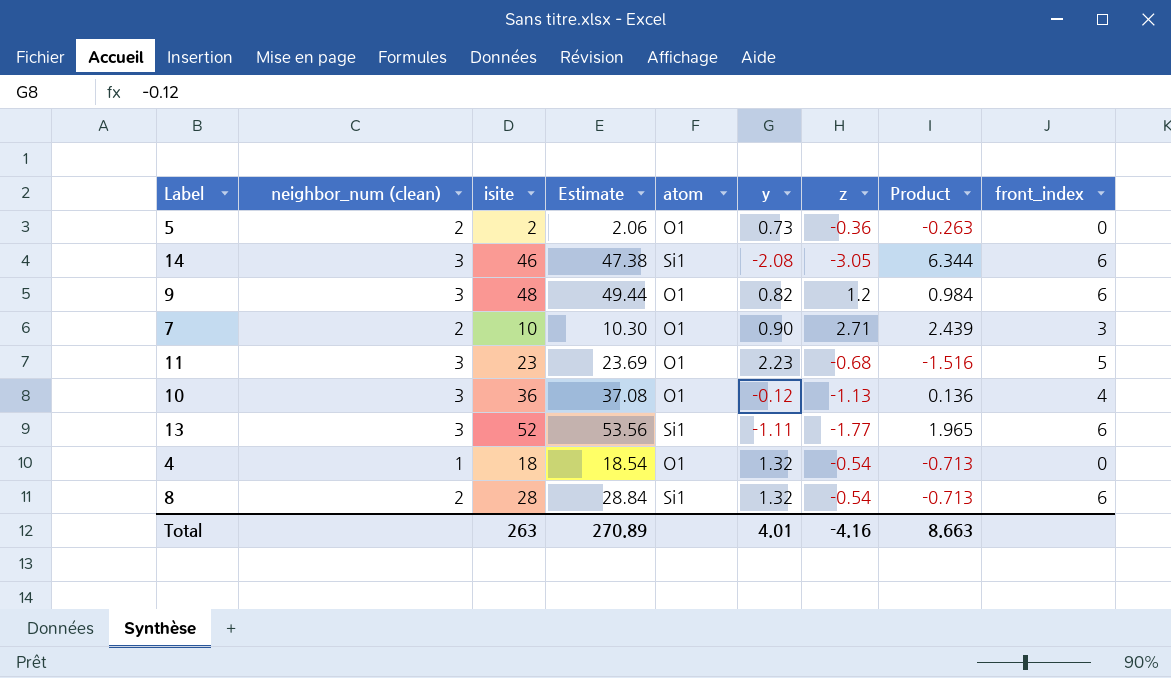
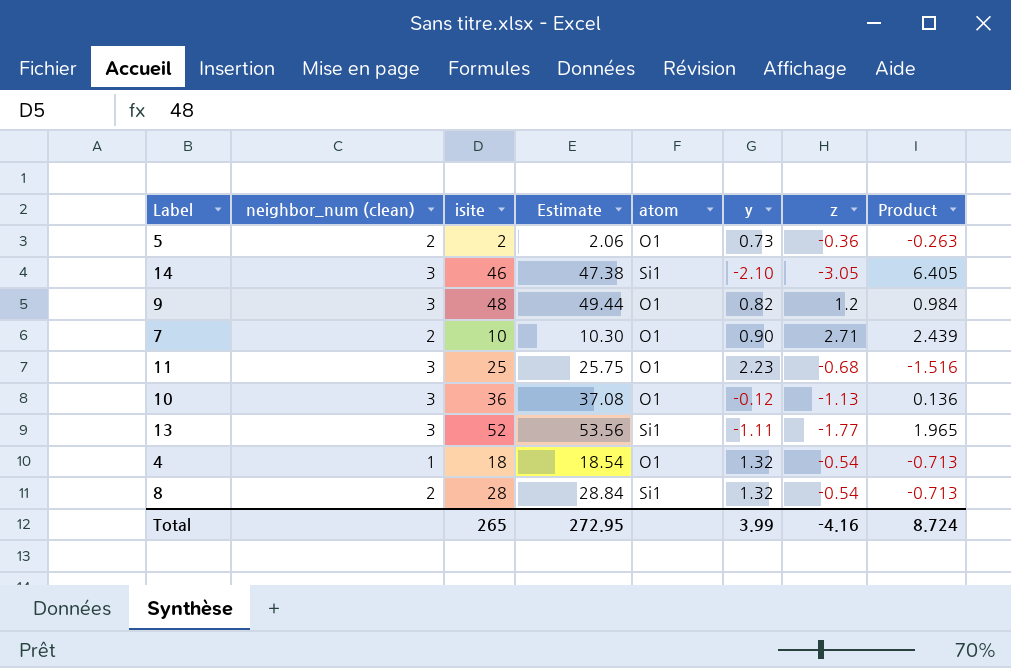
column front_index | position: 9 -> none
14 | y: -2.08 -> -2.10
14 | Product: 6.344 -> 6.405
11 | isite: 23 -> 25
11 | Estimate: 23.69 -> 25.75
Total | isite: 263 -> 265
Total | Estimate: 270.89 -> 272.95
Total | y: 4.01 -> 3.99
Total | Product: 8.663 -> 8.724

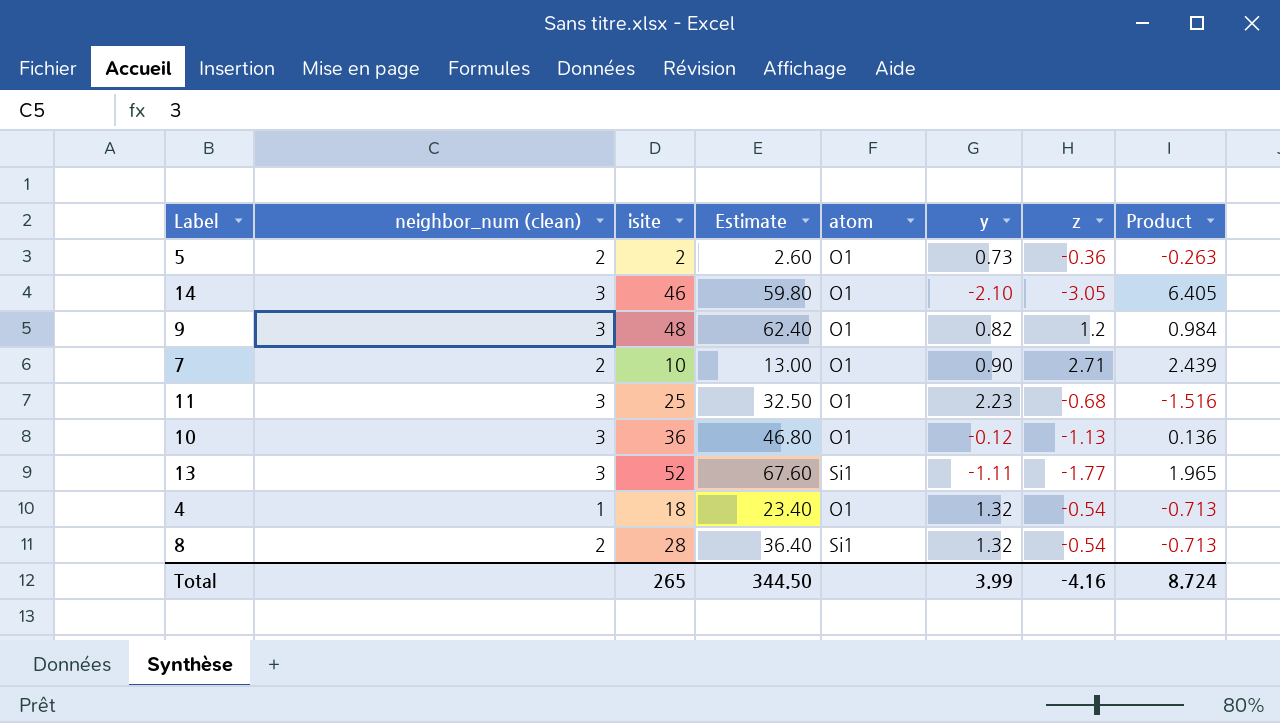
column Estimate | formula: [isite] * 1.03 -> [isite] * 1.3
14 | atom: Si1 -> O1
Total | Estimate: 272.95 -> 344.50

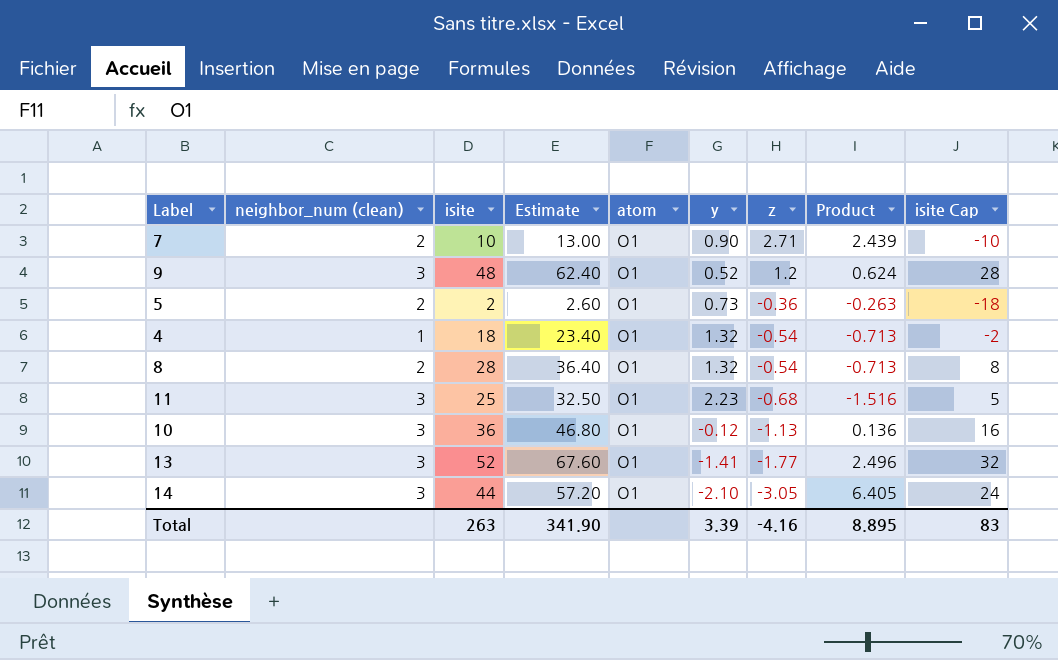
row order: none -> z descending
column isite Cap | formula: none -> [isite] - 20
9 | y: 0.82 -> 0.52
9 | Product: 0.984 -> 0.624
8 | atom: Si1 -> O1
13 | atom: Si1 -> O1
13 | y: -1.11 -> -1.41
13 | Product: 1.965 -> 2.496
14 | isite: 46 -> 44
14 | Estimate: 59.80 -> 57.20
Total | isite: 265 -> 263
Total | Estimate: 344.50 -> 341.90
Total | y: 3.99 -> 3.39
Total | Product: 8.724 -> 8.895

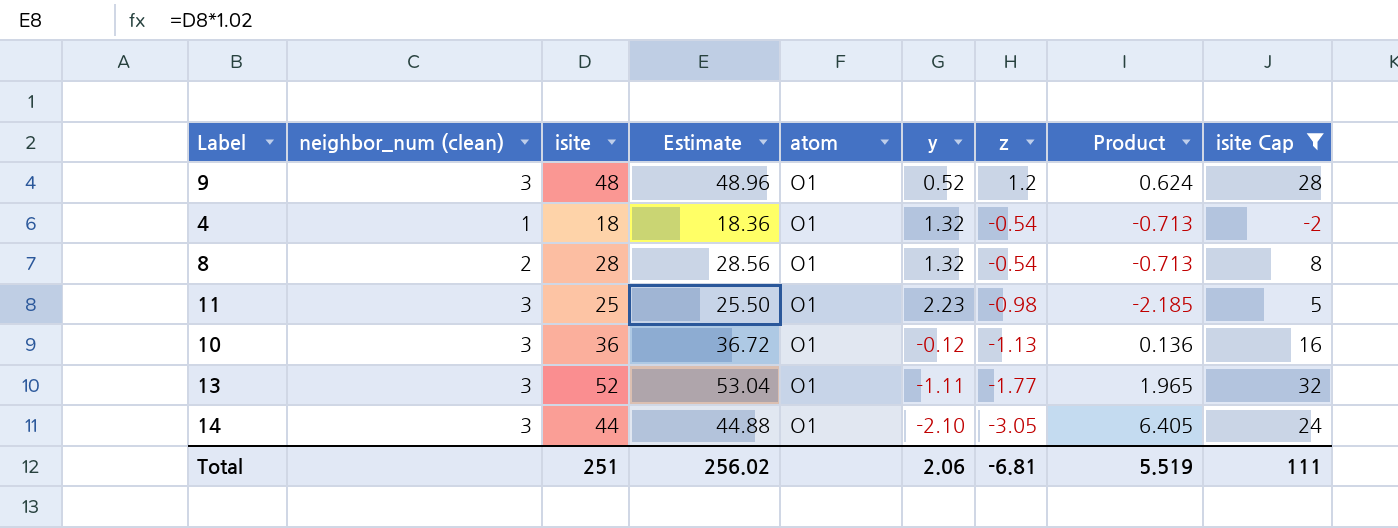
filter: none -> isite Cap >= -2
column Estimate | formula: [isite] * 1.3 -> [isite] * 1.02
11 | z: -0.68 -> -0.98
11 | Product: -1.516 -> -2.185
13 | y: -1.41 -> -1.11
13 | Product: 2.496 -> 1.965
Total | isite: 263 -> 251
Total | Estimate: 341.90 -> 256.02
Total | y: 3.39 -> 2.06
Total | z: -4.16 -> -6.81
Total | Product: 8.895 -> 5.519
Total | isite Cap: 83 -> 111

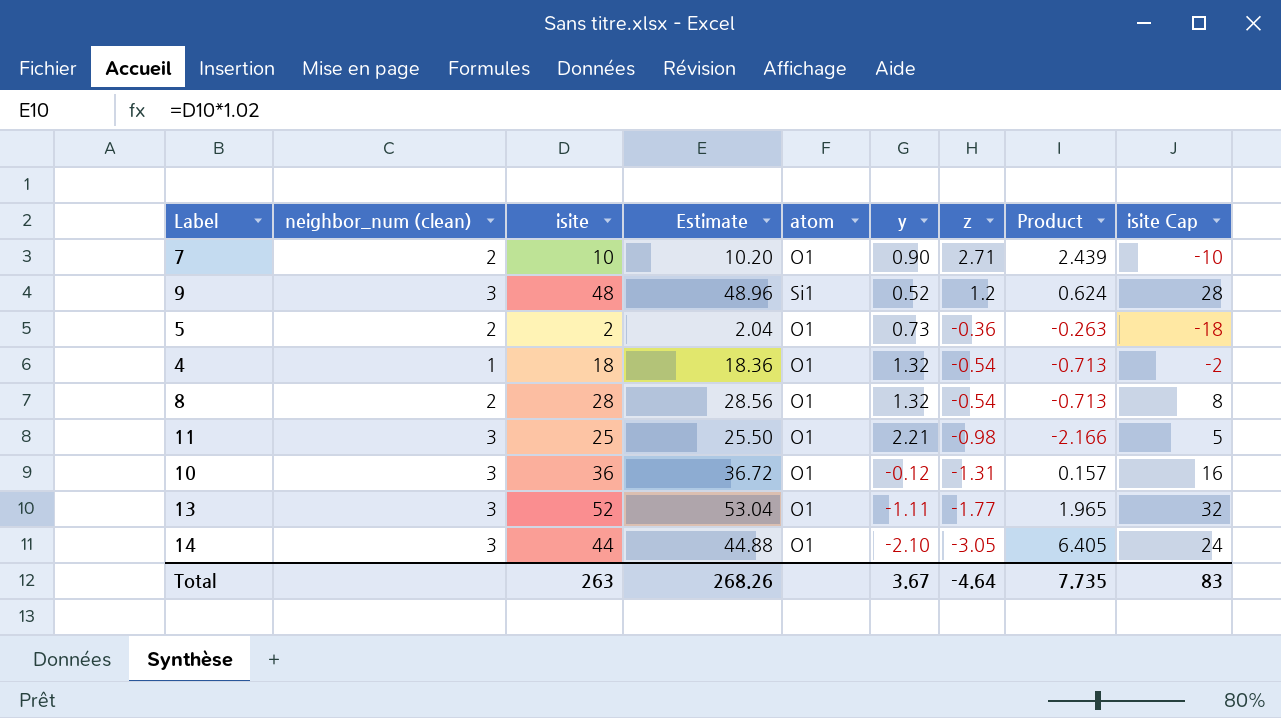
filter: isite Cap >= -2 -> none
9 | atom: O1 -> Si1
11 | y: 2.23 -> 2.21
11 | Product: -2.185 -> -2.166
10 | z: -1.13 -> -1.31
10 | Product: 0.136 -> 0.157
Total | isite: 251 -> 263
Total | Estimate: 256.02 -> 268.26
Total | y: 2.06 -> 3.67
Total | z: -6.81 -> -4.64
Total | Product: 5.519 -> 7.735
Total | isite Cap: 111 -> 83

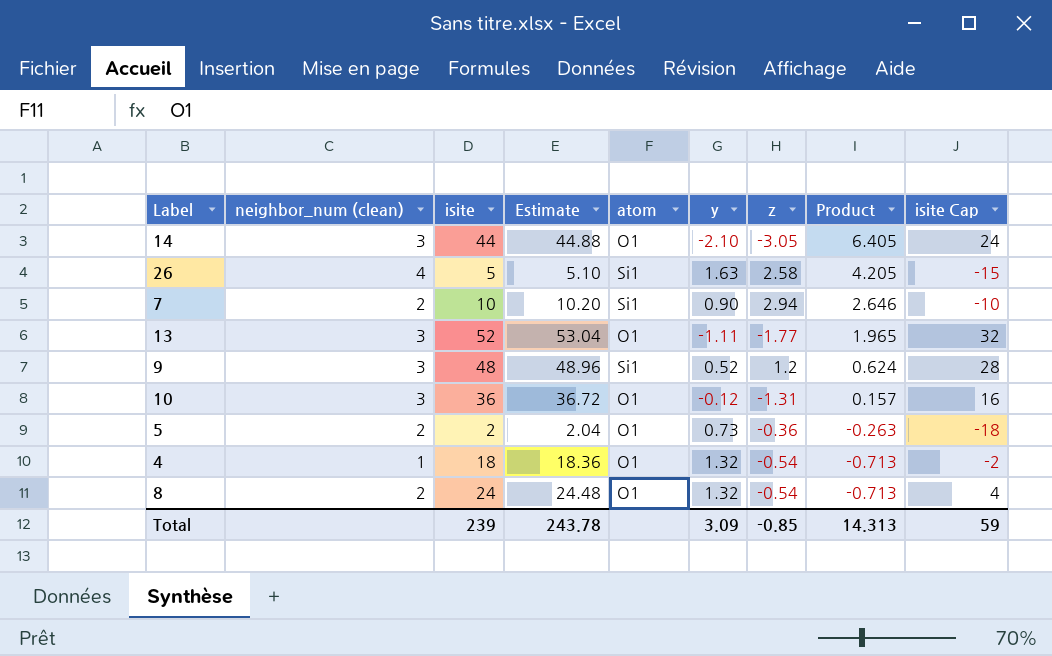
row order: z descending -> Product descending
row 11: 3 | 25 | 25.50 | O1 | 2.21 | -0.98 | -2.166 | 5 -> none
row 26: none -> 4 | 5 | 5.10 | Si1 | 1.63 | 2.58 | 4.205 | -15
7 | atom: O1 -> Si1
7 | z: 2.71 -> 2.94
7 | Product: 2.439 -> 2.646
8 | isite: 28 -> 24
8 | Estimate: 28.56 -> 24.48
8 | isite Cap: 8 -> 4
Total | isite: 263 -> 239
Total | Estimate: 268.26 -> 243.78
Total | y: 3.67 -> 3.09
Total | z: -4.64 -> -0.85
Total | Product: 7.735 -> 14.313
Total | isite Cap: 83 -> 59

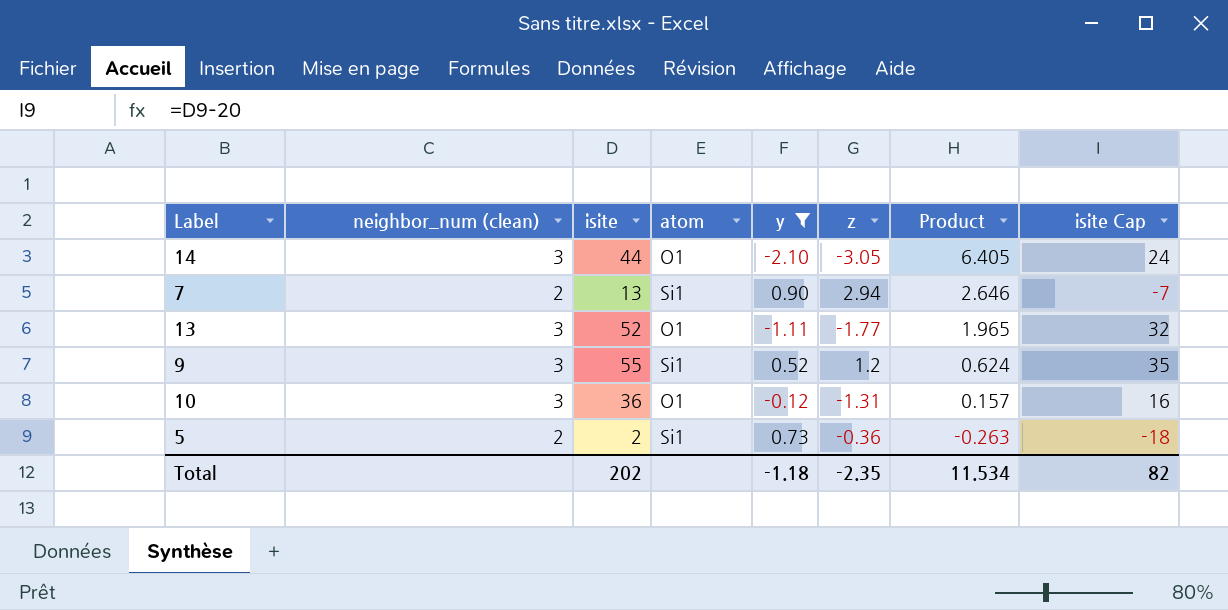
filter: none -> y <= 0.90
column Estimate | formula: [isite] * 1.02 -> none
7 | isite: 10 -> 13
7 | isite Cap: -10 -> -7
9 | isite: 48 -> 55
9 | isite Cap: 28 -> 35
5 | atom: O1 -> Si1
Total | isite: 239 -> 202
Total | y: 3.09 -> -1.18
Total | z: -0.85 -> -2.35
Total | Product: 14.313 -> 11.534
Total | isite Cap: 59 -> 82

